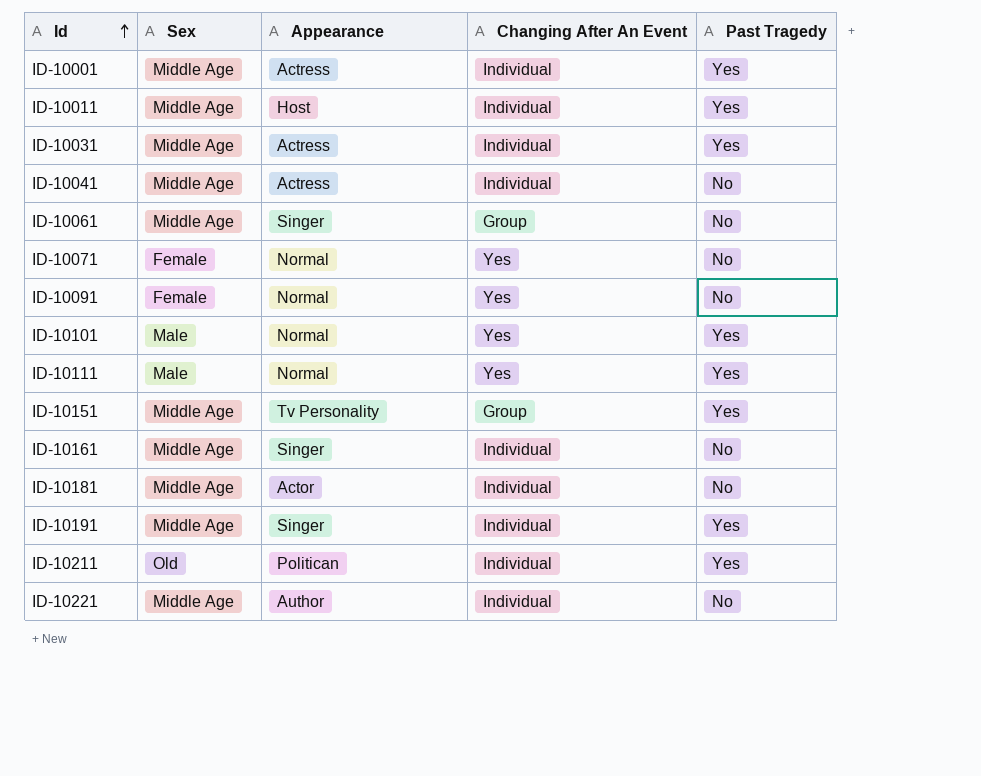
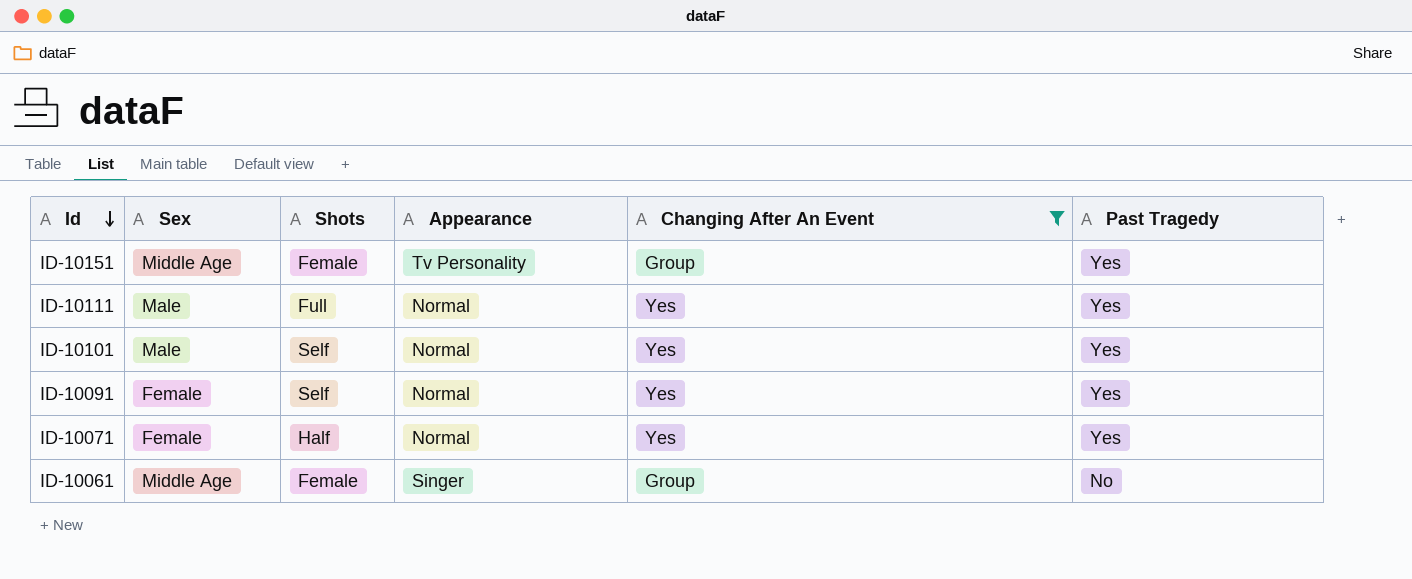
filter: none -> Changing After An Event != Individual
row order: Id ascending -> Id descending
column Shots | position: none -> 3
ID-10091 | Past Tragedy: No -> Yes
ID-10071 | Past Tragedy: No -> Yes

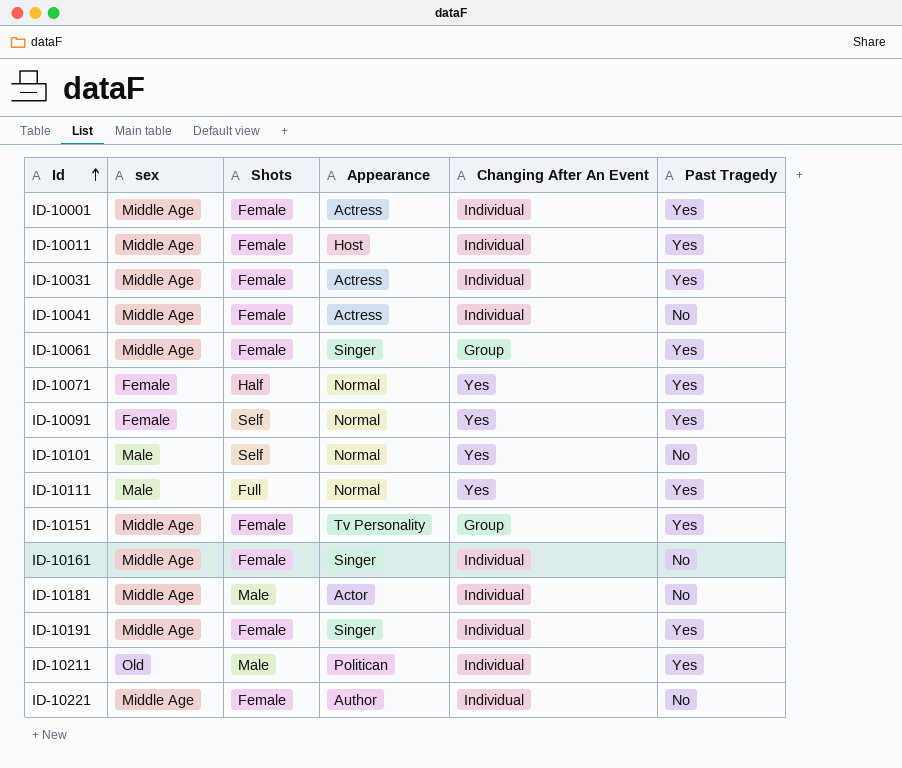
filter: Changing After An Event != Individual -> none
row order: Id descending -> Id ascending
column name: Sex -> sex
ID-10061 | Past Tragedy: No -> Yes
ID-10101 | Past Tragedy: Yes -> No

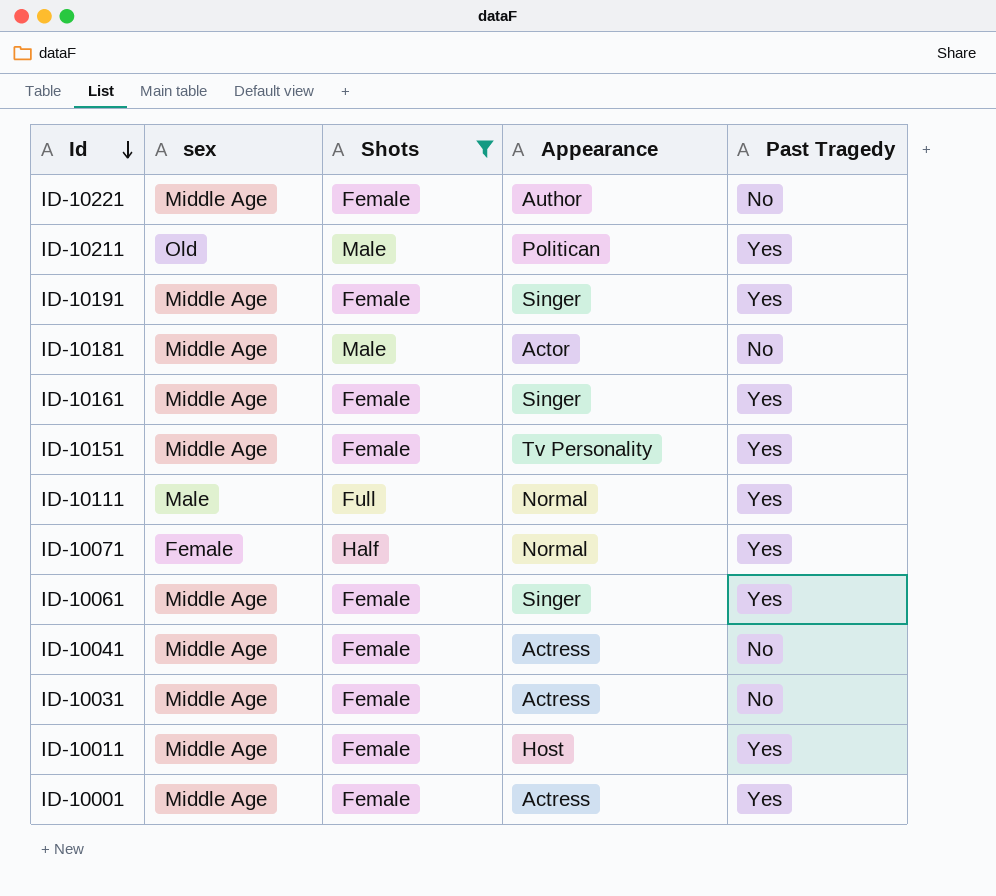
filter: none -> Shots != Self
row order: Id ascending -> Id descending
column Changing After An Event | position: 5 -> none
ID-10161 | Past Tragedy: No -> Yes
ID-10031 | Past Tragedy: Yes -> No

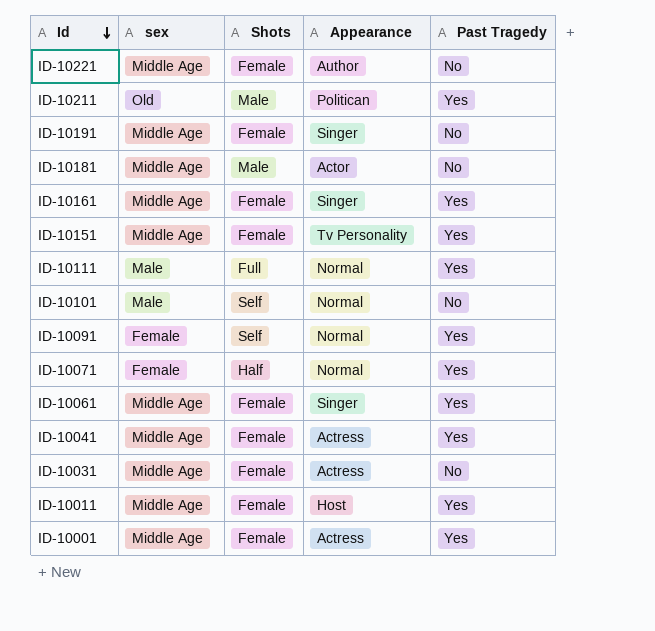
filter: Shots != Self -> none
ID-10191 | Past Tragedy: Yes -> No
ID-10041 | Past Tragedy: No -> Yes

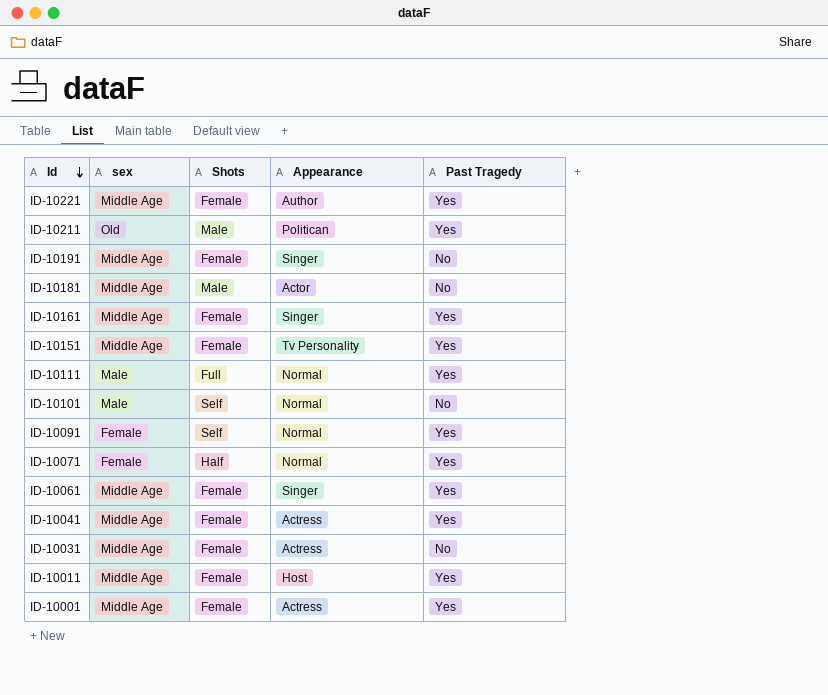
ID-10221 | Past Tragedy: No -> Yes

